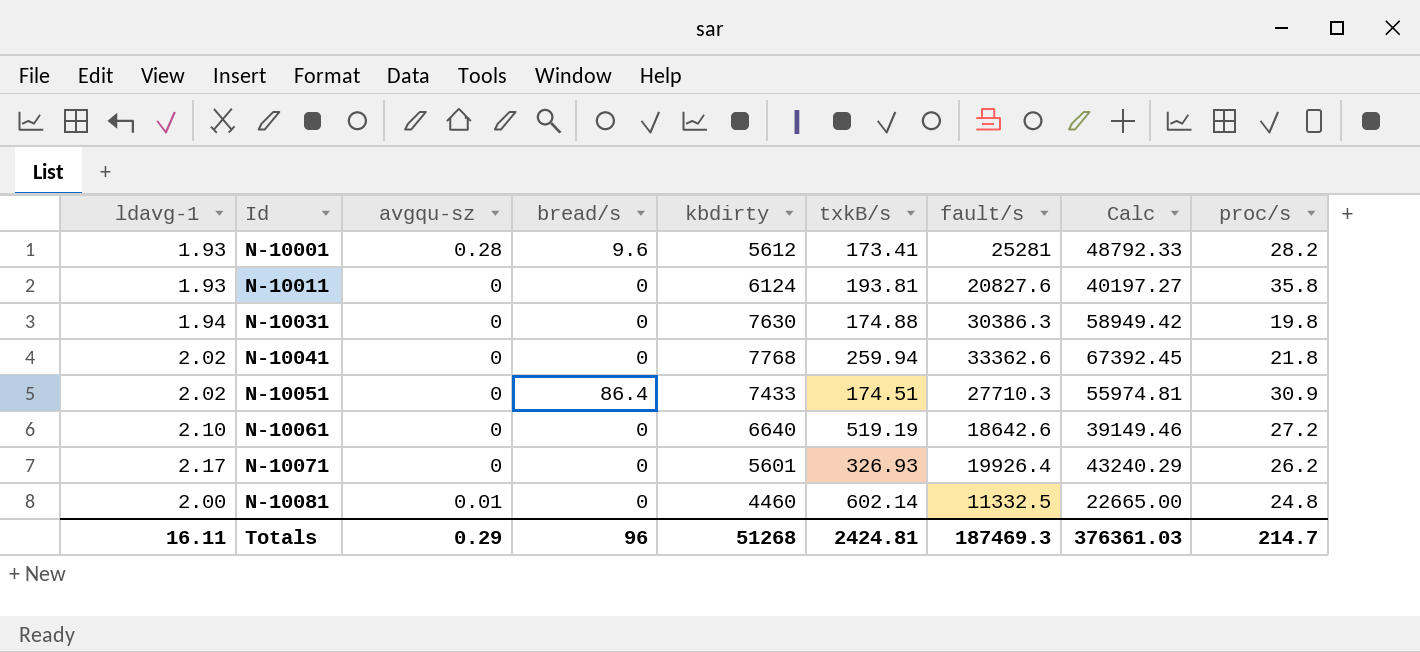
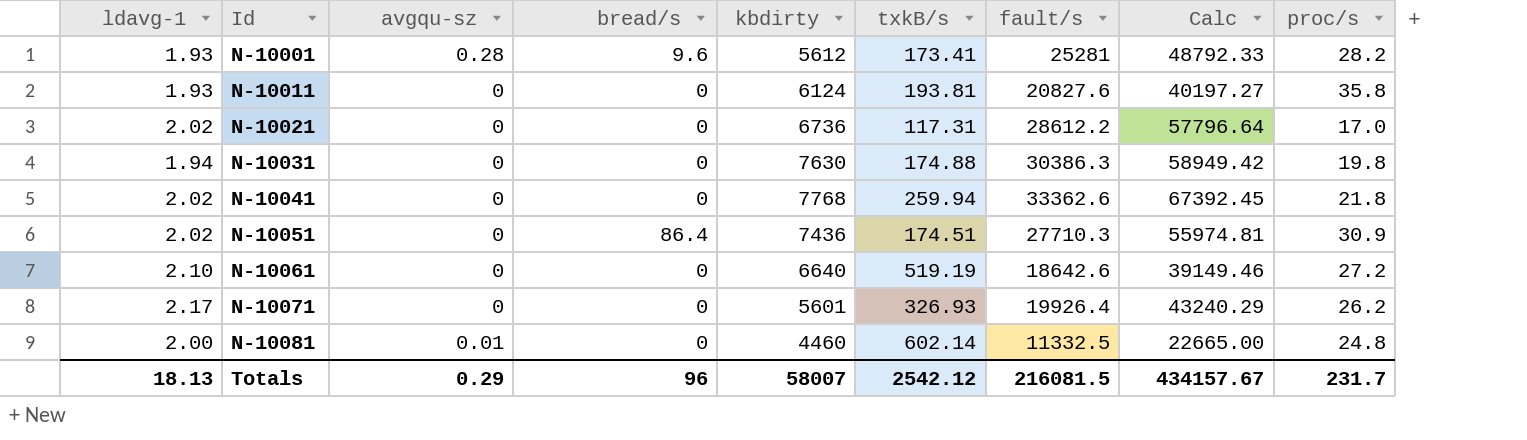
row N-10021: none -> 2.02 | 0 | 0 | 6736 | 117.31 | 28612.2 | 57796.64 | 17.0
N-10051 | kbdirty: 7433 -> 7436
Totals | ldavg-1: 16.11 -> 18.13
Totals | kbdirty: 51268 -> 58007
Totals | txkB/s: 2424.81 -> 2542.12
Totals | fault/s: 187469.3 -> 216081.5
Totals | Calc: 376361.03 -> 434157.67
Totals | proc/s: 214.7 -> 231.7

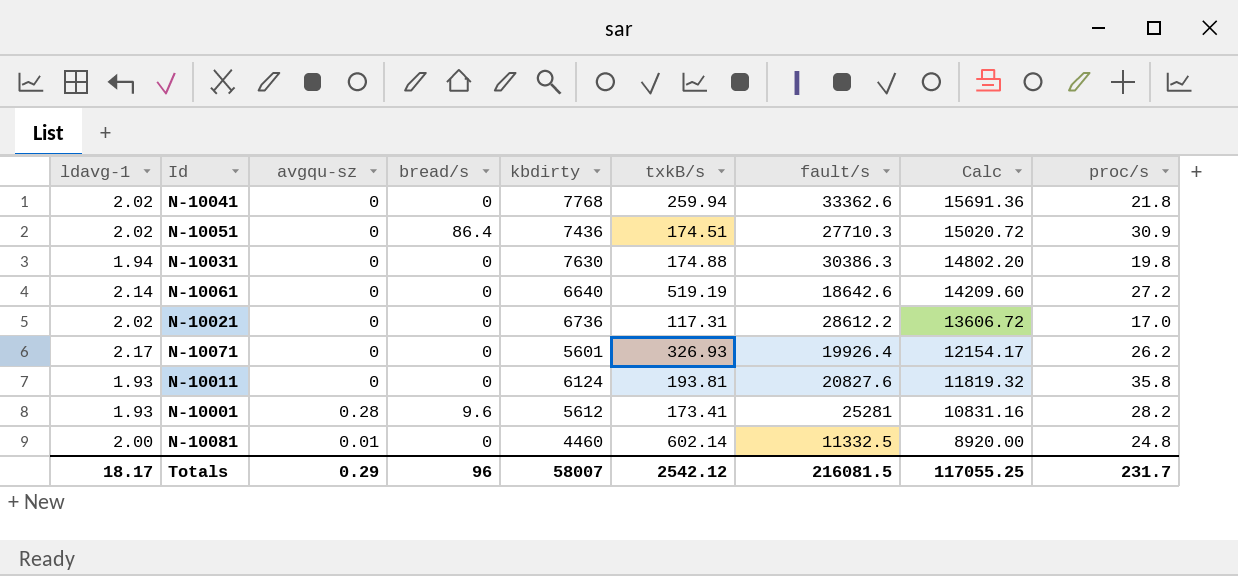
row order: Id ascending -> Calc descending
column Calc | formula: [ldavg-1] * [fault/s] -> [ldavg-1] * [kbdirty]
N-10061 | ldavg-1: 2.10 -> 2.14
Totals | ldavg-1: 18.13 -> 18.17
Totals | Calc: 434157.67 -> 117055.25

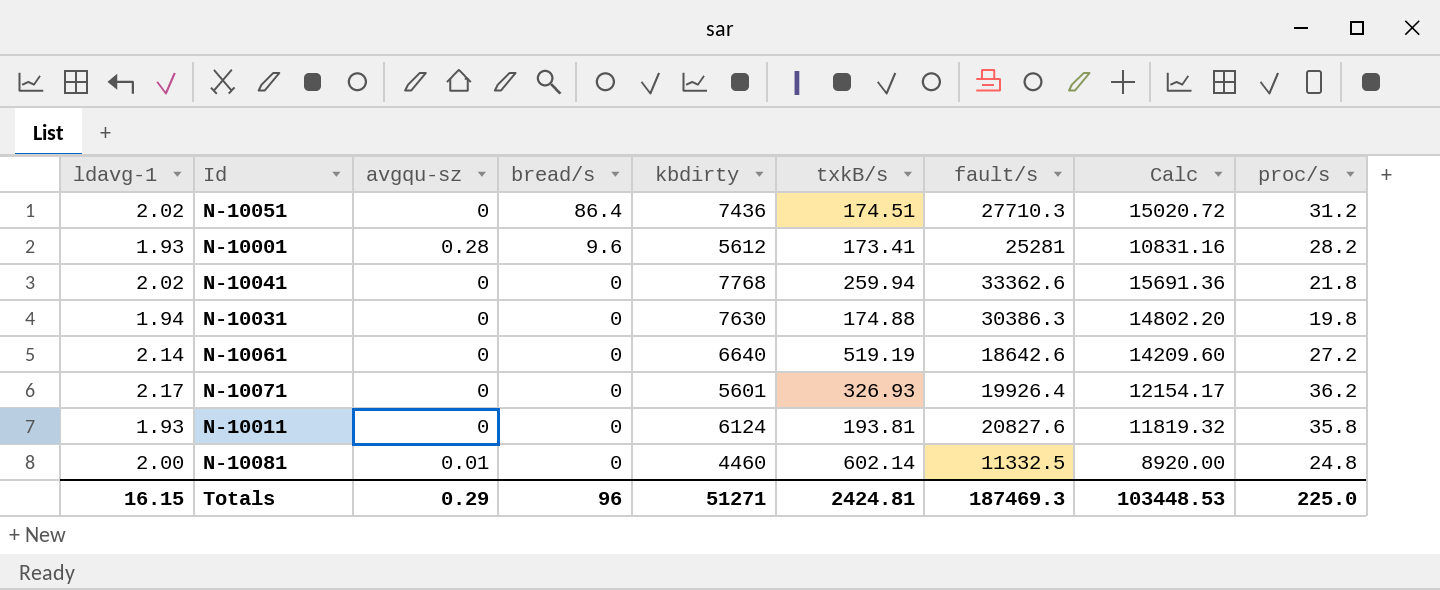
row order: Calc descending -> bread/s descending
row N-10021: 2.02 | 0 | 0 | 6736 | 117.31 | 28612.2 | 13606.72 | 17.0 -> none
N-10051 | proc/s: 30.9 -> 31.2
N-10071 | proc/s: 26.2 -> 36.2
Totals | ldavg-1: 18.17 -> 16.15
Totals | kbdirty: 58007 -> 51271
Totals | txkB/s: 2542.12 -> 2424.81
Totals | fault/s: 216081.5 -> 187469.3
Totals | Calc: 117055.25 -> 103448.53
Totals | proc/s: 231.7 -> 225.0

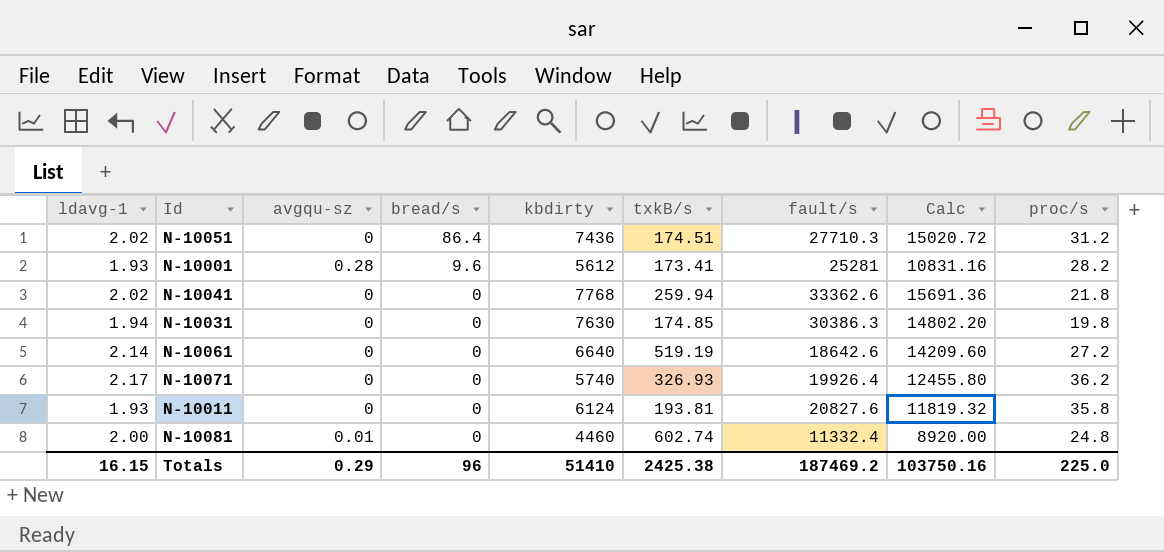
N-10031 | txkB/s: 174.88 -> 174.85
N-10071 | kbdirty: 5601 -> 5740
N-10071 | Calc: 12154.17 -> 12455.80
N-10081 | txkB/s: 602.14 -> 602.74
N-10081 | fault/s: 11332.5 -> 11332.4
Totals | kbdirty: 51271 -> 51410
Totals | txkB/s: 2424.81 -> 2425.38
Totals | fault/s: 187469.3 -> 187469.2
Totals | Calc: 103448.53 -> 103750.16

